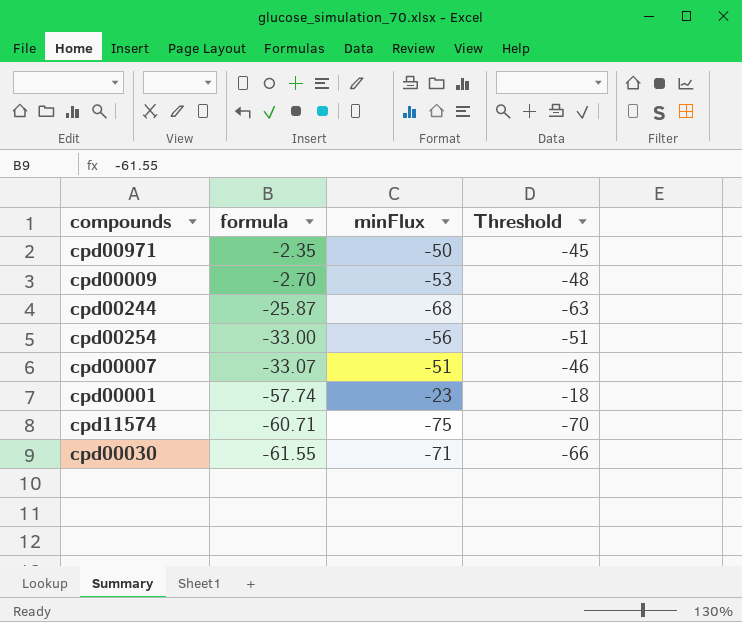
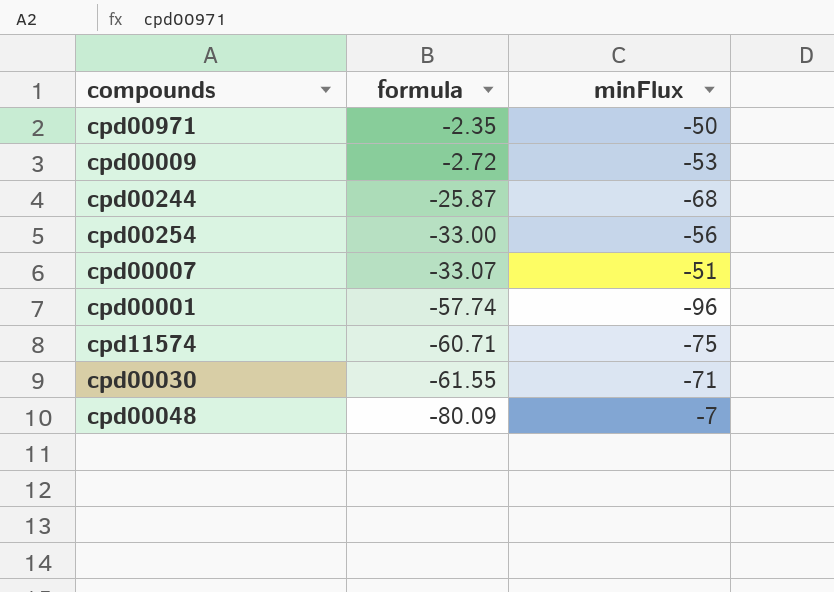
column Threshold | formula: [minFlux] + 5 -> none
cpd00009 | formula: -2.70 -> -2.72
cpd00001 | minFlux: -23 -> -96
row cpd00048: none -> -80.09 | -7

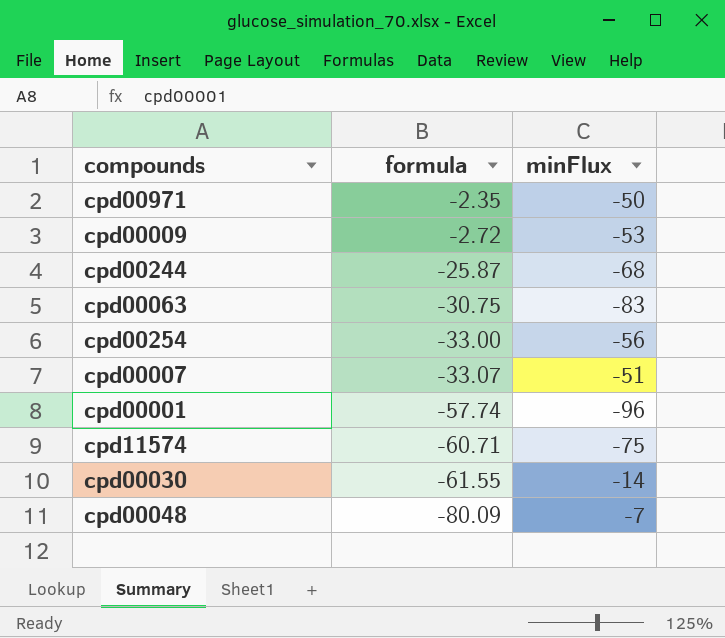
row cpd00063: none -> -30.75 | -83
cpd00030 | minFlux: -71 -> -14

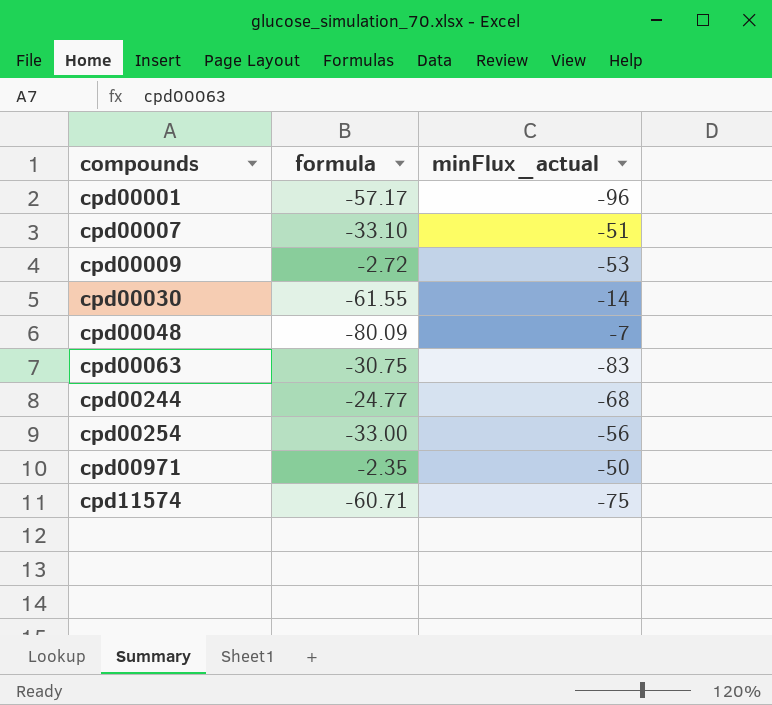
row order: formula descending -> compounds ascending
column name: minFlux -> minFlux_actual
cpd00001 | formula: -57.74 -> -57.17
cpd00007 | formula: -33.07 -> -33.10
cpd00244 | formula: -25.87 -> -24.77

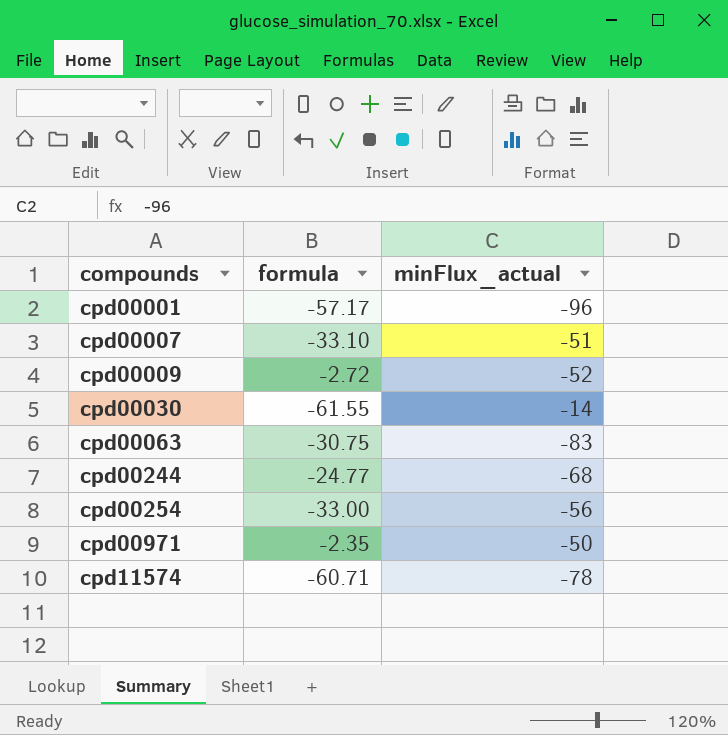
row cpd00048: -80.09 | -7 -> none
cpd00009 | minFlux_actual: -53 -> -52
cpd11574 | minFlux_actual: -75 -> -78

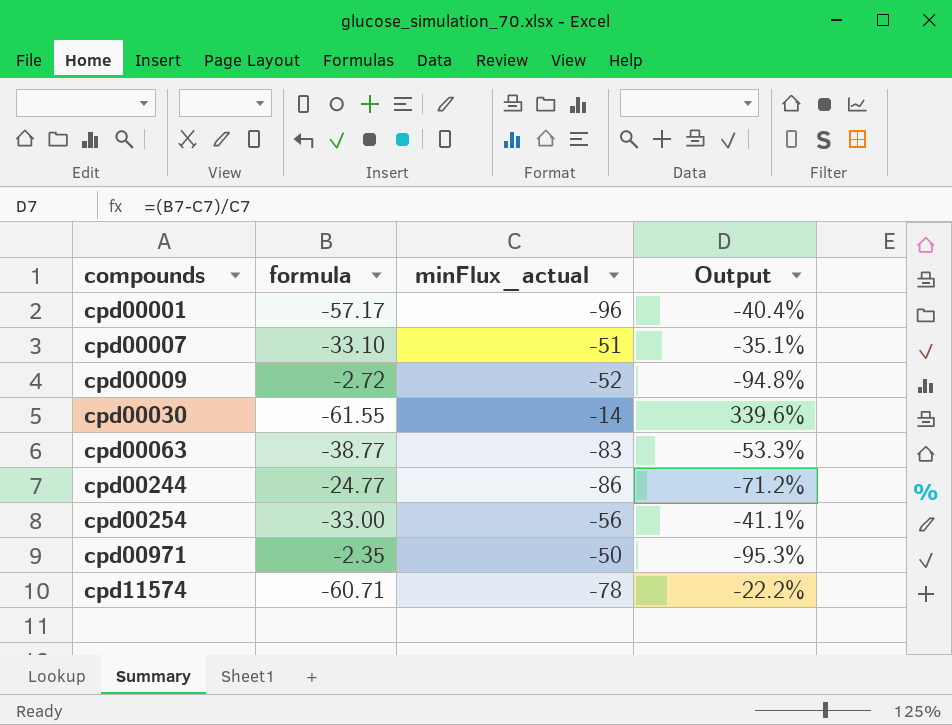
column Output | formula: none -> ([formula] - [minFlux_actual]) / [minFlux_actual]
cpd00063 | formula: -30.75 -> -38.77
cpd00244 | minFlux_actual: -68 -> -86

